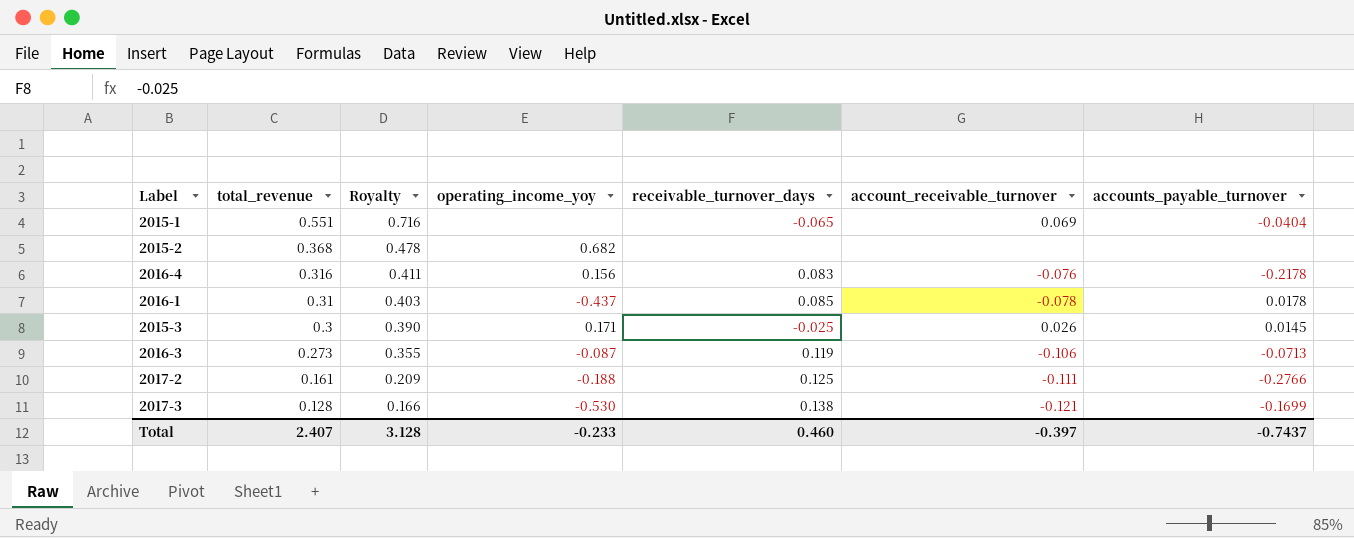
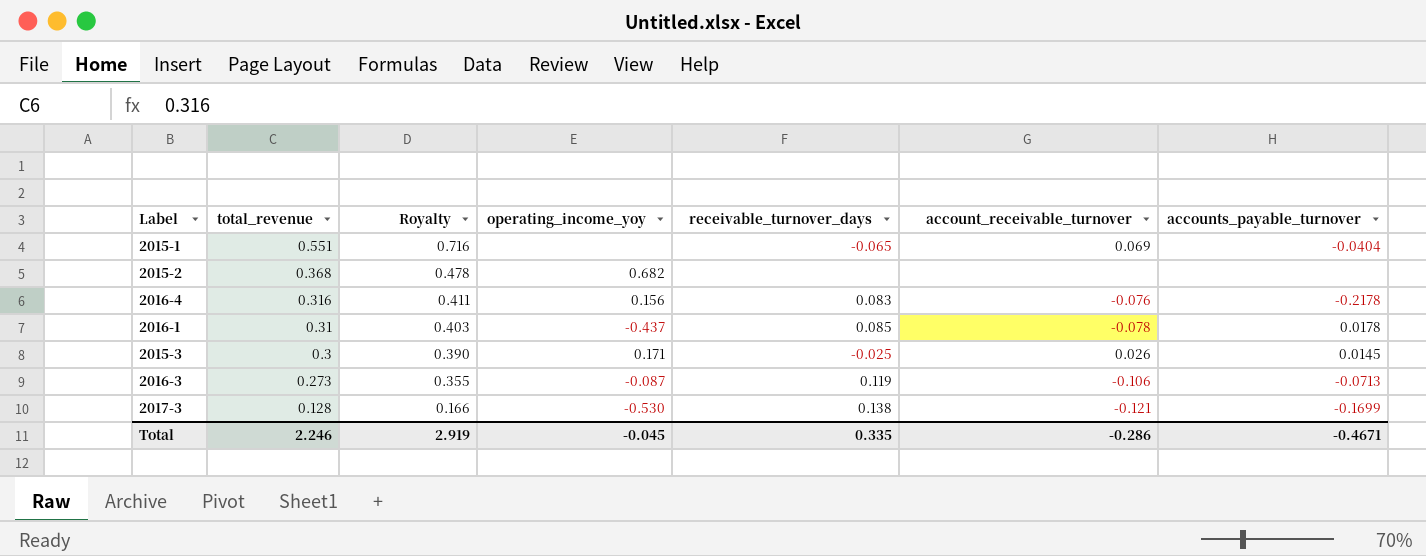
row 2017-2: 0.161 | 0.209 | -0.188 | 0.125 | -0.111 | -0.2766 -> none
Total | total_revenue: 2.407 -> 2.246
Total | Royalty: 3.128 -> 2.919
Total | operating_income_yoy: -0.233 -> -0.045
Total | receivable_turnover_days: 0.460 -> 0.335
Total | account_receivable_turnover: -0.397 -> -0.286
Total | accounts_payable_turnover: -0.7437 -> -0.4671

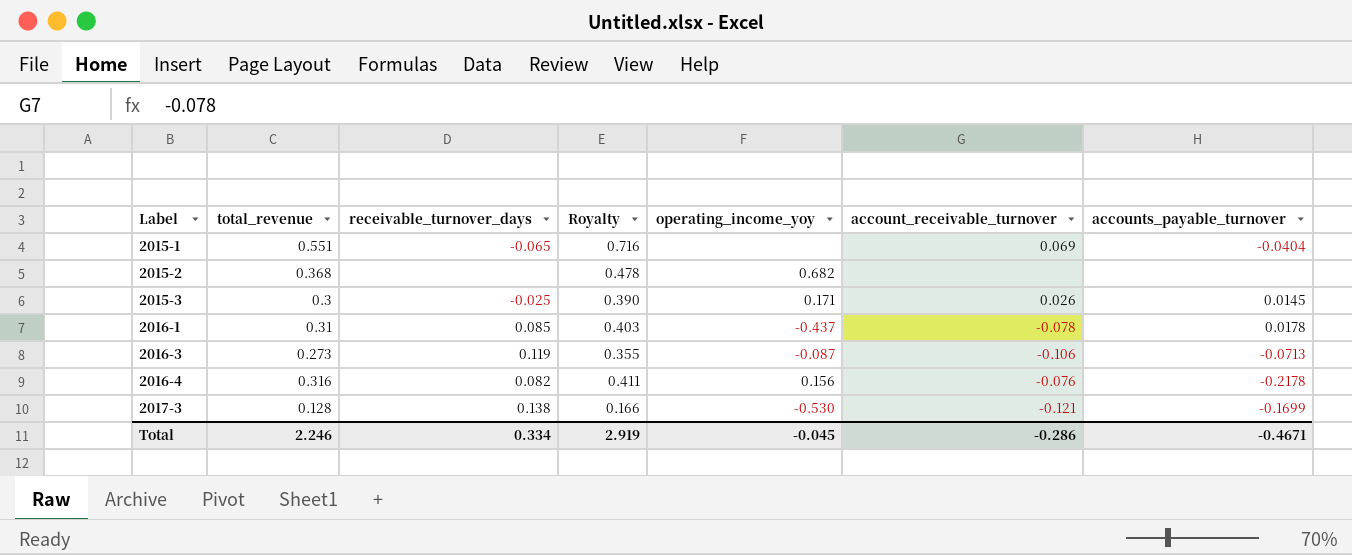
row order: total_revenue descending -> Label ascending
column receivable_turnover_days | position: 5 -> 3
2016-4 | receivable_turnover_days: 0.083 -> 0.082
Total | receivable_turnover_days: 0.335 -> 0.334

